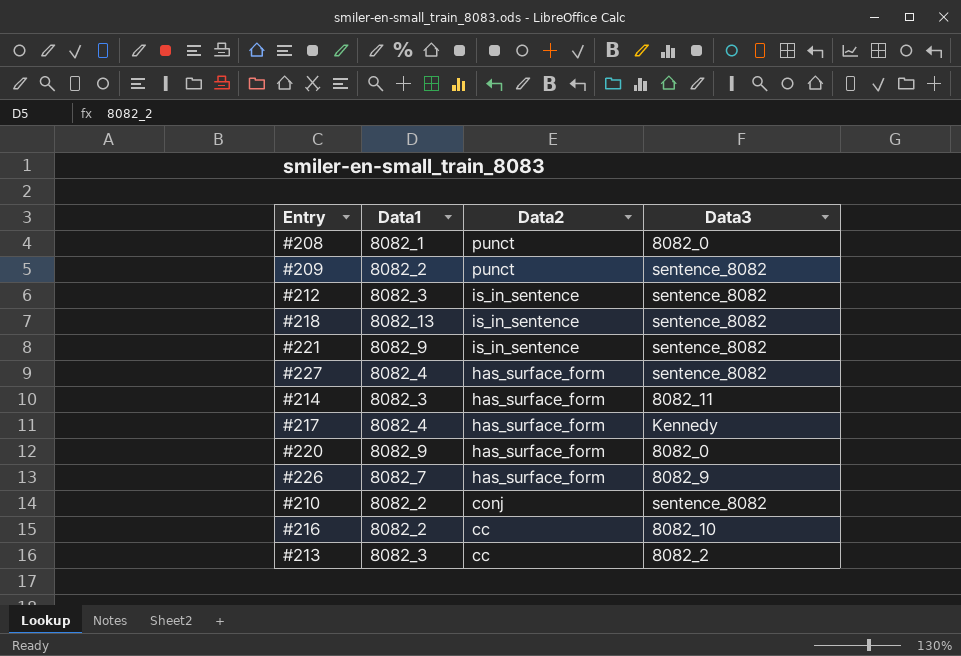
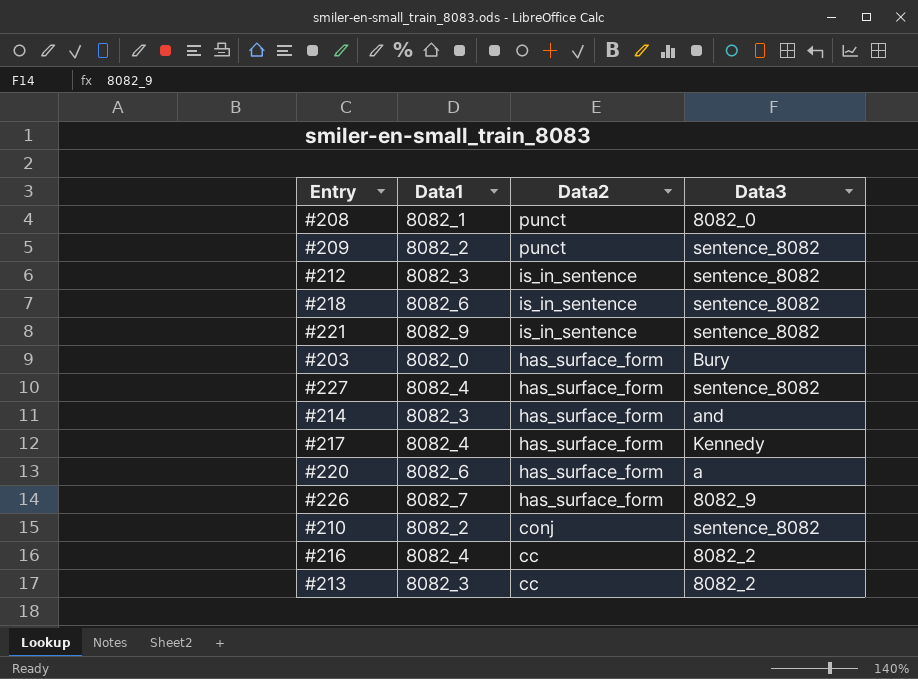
#218 | Data1: 8082_13 -> 8082_6
row #203: none -> 8082_0 | has_surface_form | Bury
#214 | Data3: 8082_11 -> and
#220 | Data1: 8082_9 -> 8082_6
#220 | Data3: 8082_0 -> a
#216 | Data1: 8082_2 -> 8082_4
#216 | Data3: 8082_10 -> 8082_2

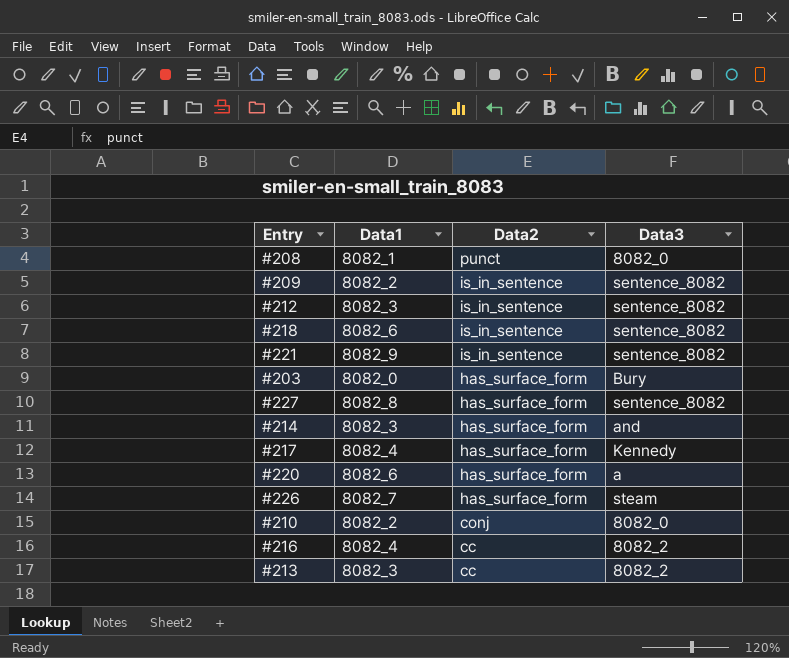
#209 | Data2: punct -> is_in_sentence
#227 | Data1: 8082_4 -> 8082_8
#226 | Data3: 8082_9 -> steam
#210 | Data3: sentence_8082 -> 8082_0

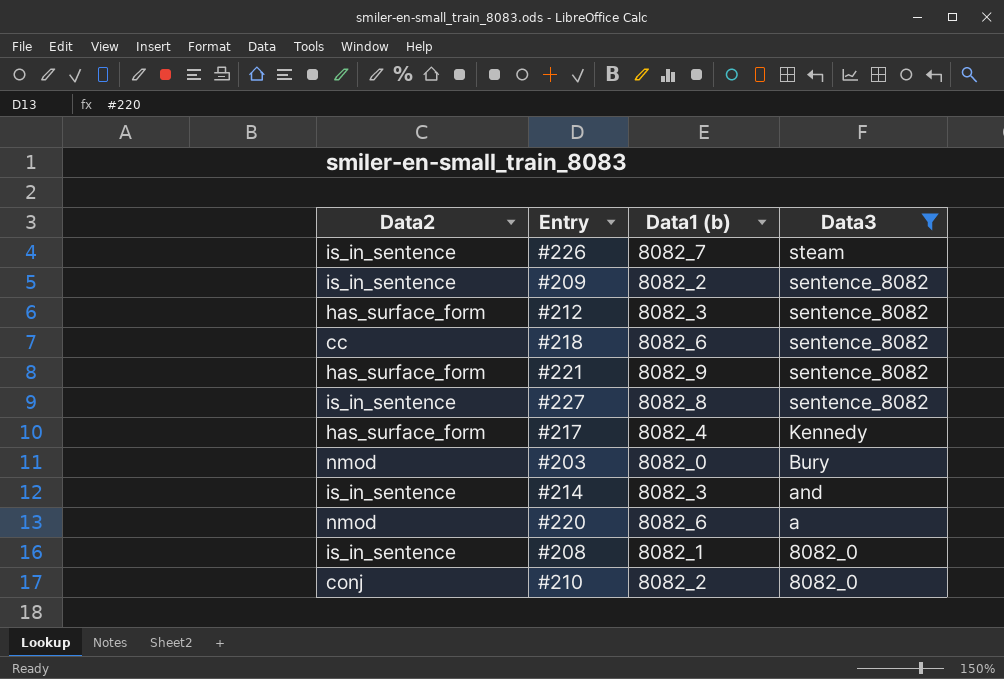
filter: none -> Data3 != 8082_2
row order: Data2 descending -> Data3 descending
column Data2 | position: 3 -> 1
column name: Data1 -> Data1 (b)
#226 | Data2: has_surface_form -> is_in_sentence
#212 | Data2: is_in_sentence -> has_surface_form
#218 | Data2: is_in_sentence -> cc
#221 | Data2: is_in_sentence -> has_surface_form
#227 | Data2: has_surface_form -> is_in_sentence
#203 | Data2: has_surface_form -> nmod
#214 | Data2: has_surface_form -> is_in_sentence
#220 | Data2: has_surface_form -> nmod
#208 | Data2: punct -> is_in_sentence

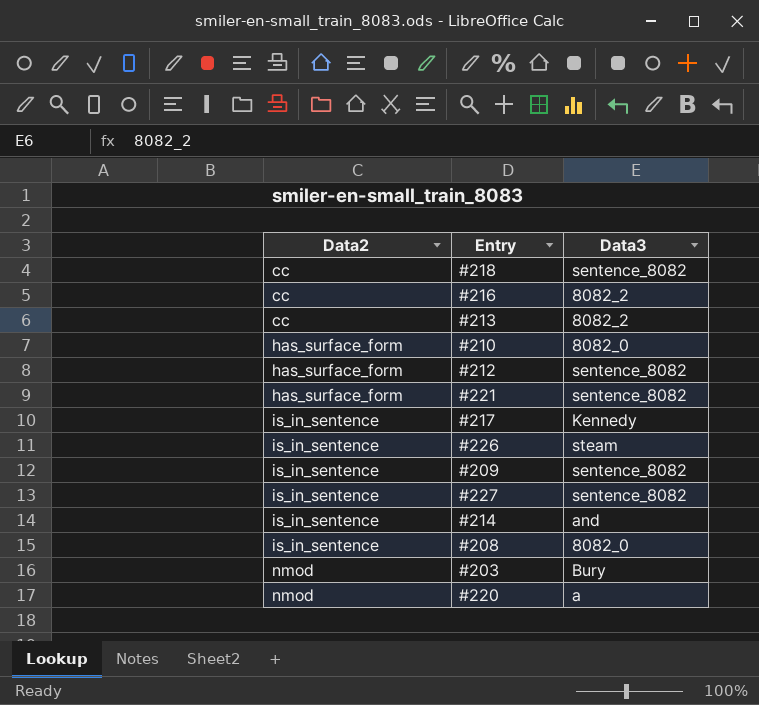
filter: Data3 != 8082_2 -> none
row order: Data3 descending -> Data2 ascending
column Data1 (b) | position: 3 -> none
#210 | Data2: conj -> has_surface_form
#217 | Data2: has_surface_form -> is_in_sentence

